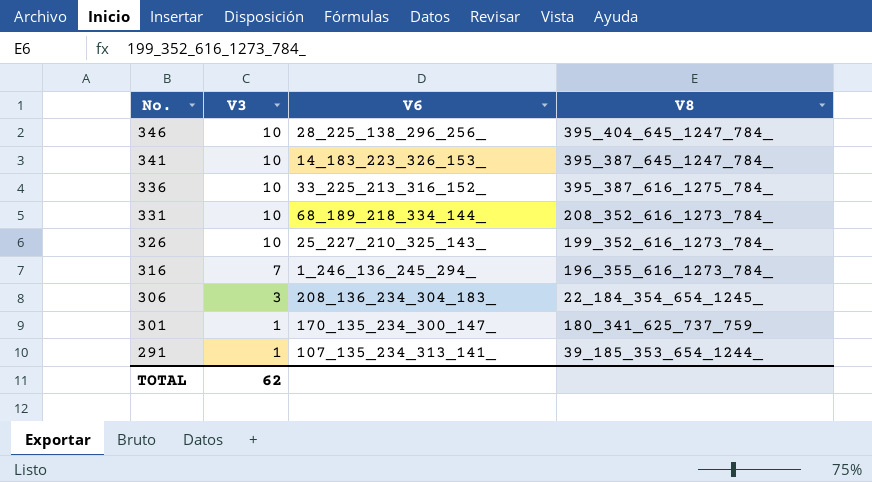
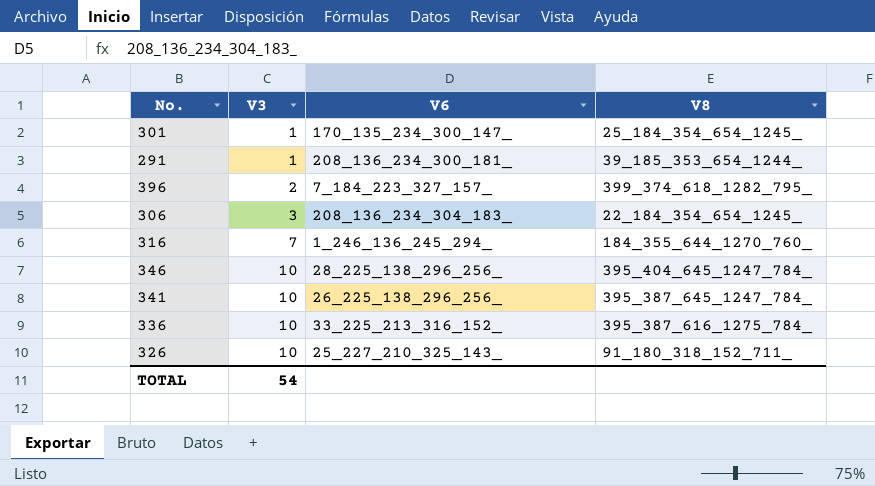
row order: No. descending -> V3 ascending
row 331: 10 | 68_189_218_334_144_ | 208_352_616_1273_784_ -> none
301 | V8: 180_341_625_737_759_ -> 25_184_354_654_1245_
291 | V6: 107_135_234_313_141_ -> 208_136_234_300_181_
row 396: none -> 2 | 7_184_223_327_157_ | 399_374_618_1282_795_
316 | V8: 196_355_616_1273_784_ -> 184_355_644_1270_760_
341 | V6: 14_183_223_326_153_ -> 26_225_138_296_256_
326 | V8: 199_352_616_1273_784_ -> 91_180_318_152_711_
TOTAL | V3: 62 -> 54

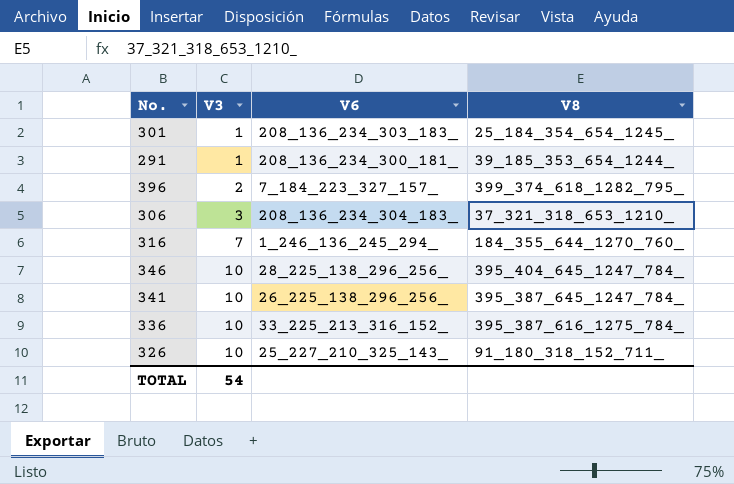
301 | V6: 170_135_234_300_147_ -> 208_136_234_303_183_
306 | V8: 22_184_354_654_1245_ -> 37_321_318_653_1210_

